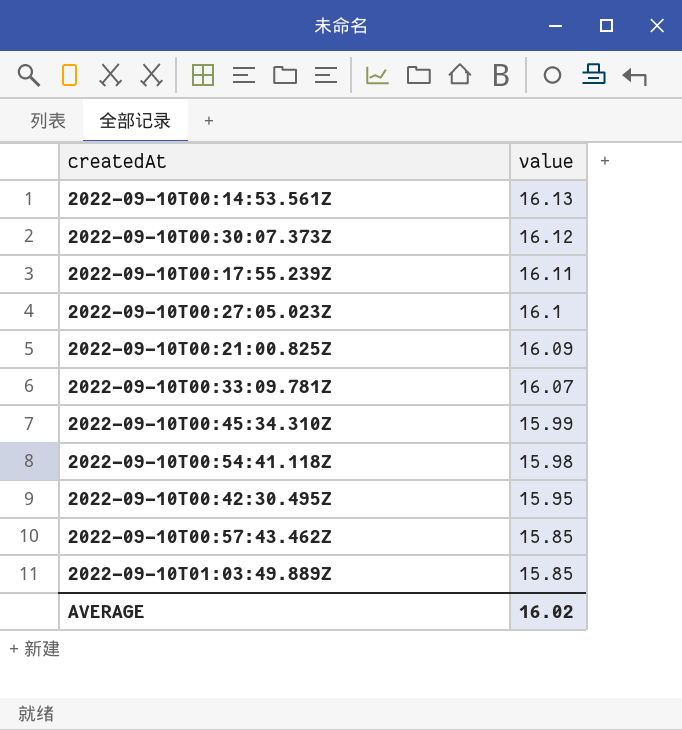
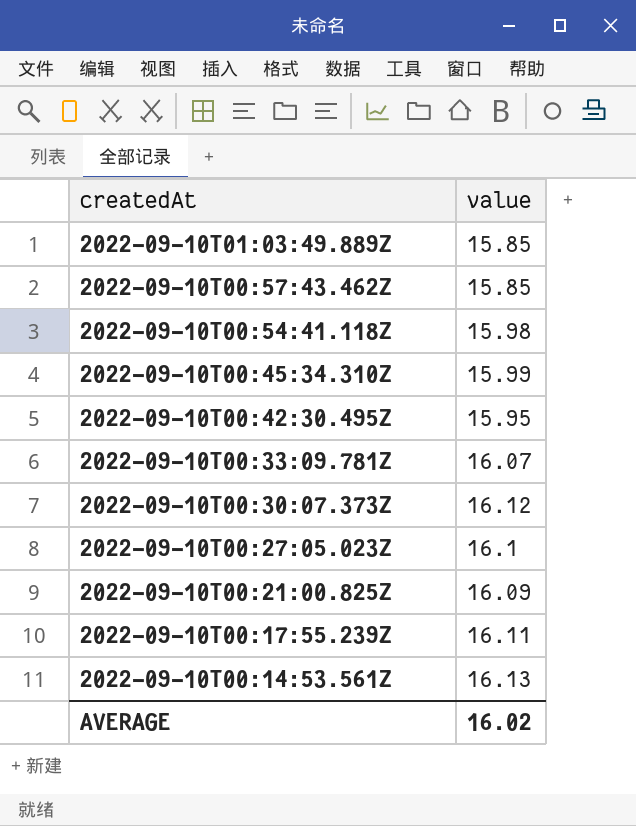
row order: value descending -> createdAt descending

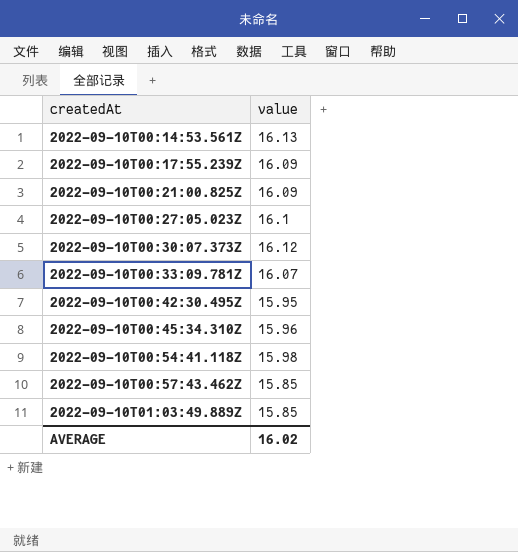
row order: createdAt descending -> createdAt ascending
2022-09-10T00:17:55.239Z | value: 16.11 -> 16.09
2022-09-10T00:45:34.310Z | value: 15.99 -> 15.96

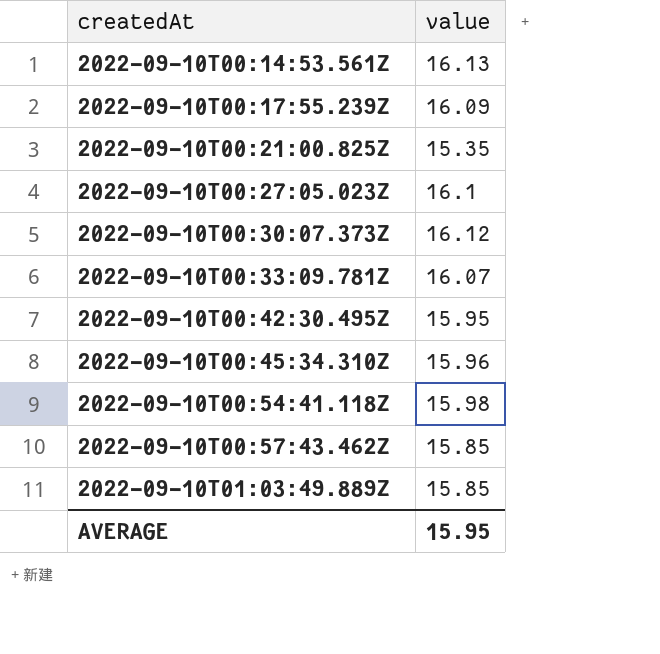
2022-09-10T00:21:00.825Z | value: 16.09 -> 15.35
AVERAGE | value: 16.02 -> 15.95

